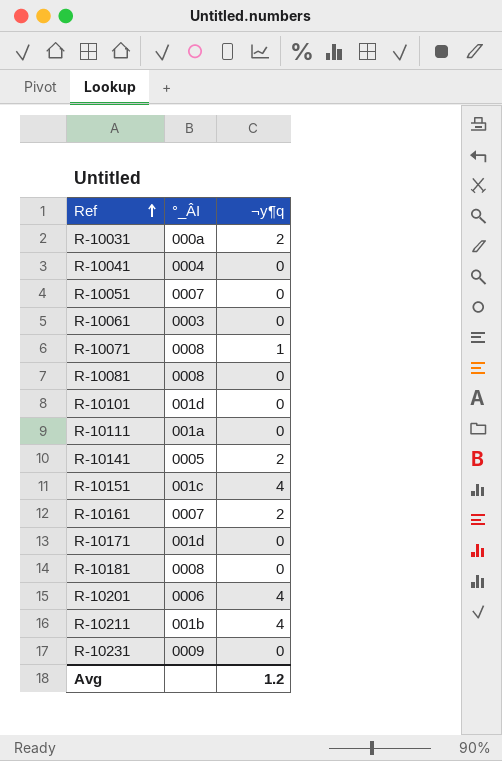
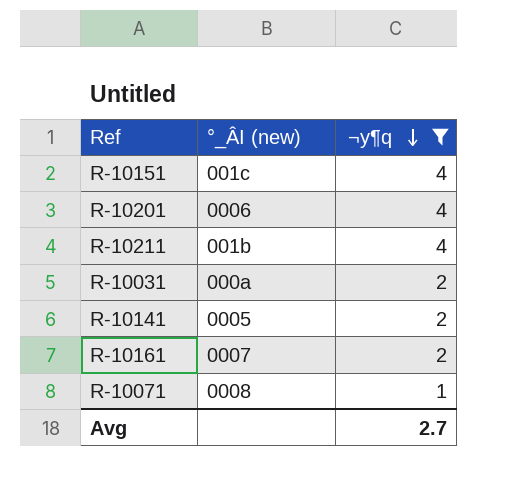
filter: none -> ¬y¶q != 0
row order: Ref ascending -> ¬y¶q descending
column name: °_ÂI -> °_ÂI (new)
Avg | ¬y¶q: 1.2 -> 2.7

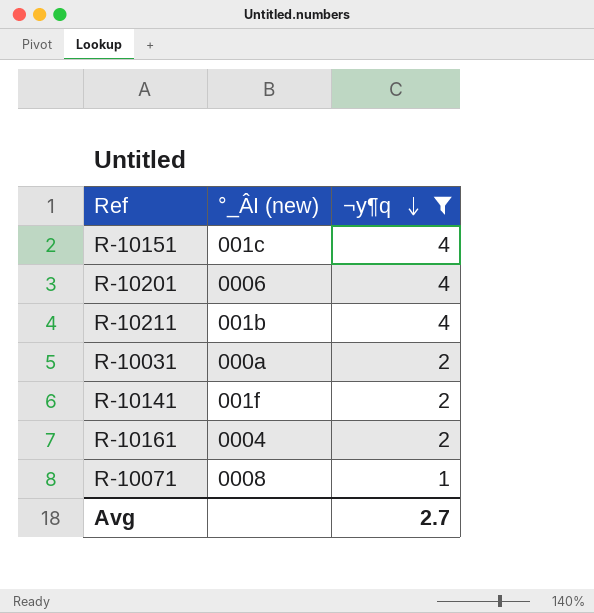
R-10141 | °_ÂI (new): 0005 -> 001f
R-10161 | °_ÂI (new): 0007 -> 0004

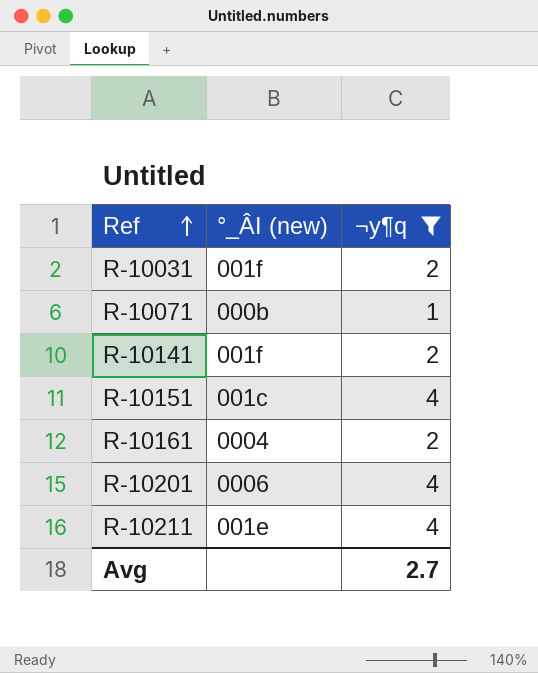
row order: ¬y¶q descending -> Ref ascending
R-10031 | °_ÂI (new): 000a -> 001f
R-10071 | °_ÂI (new): 0008 -> 000b
R-10211 | °_ÂI (new): 001b -> 001e

